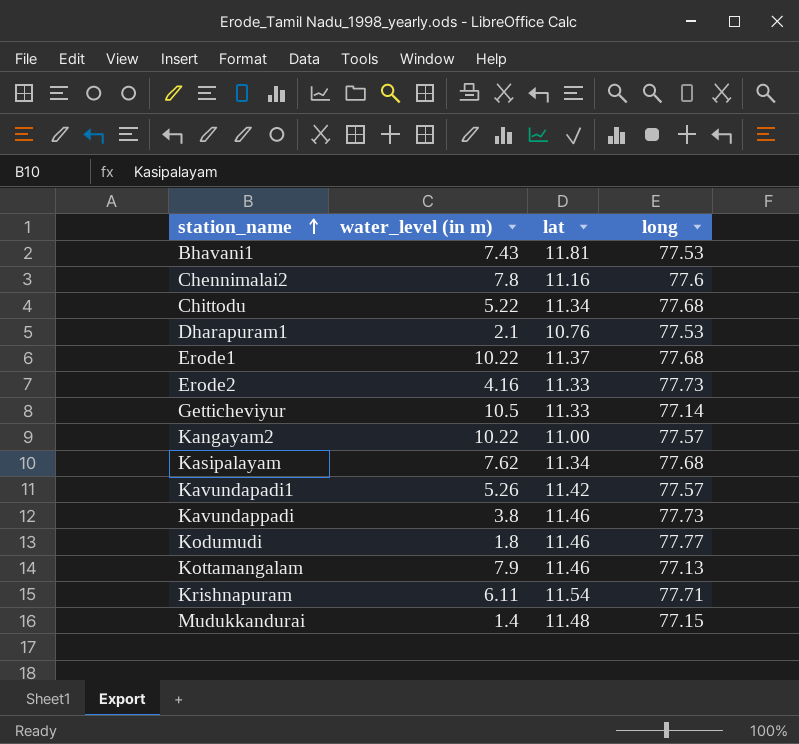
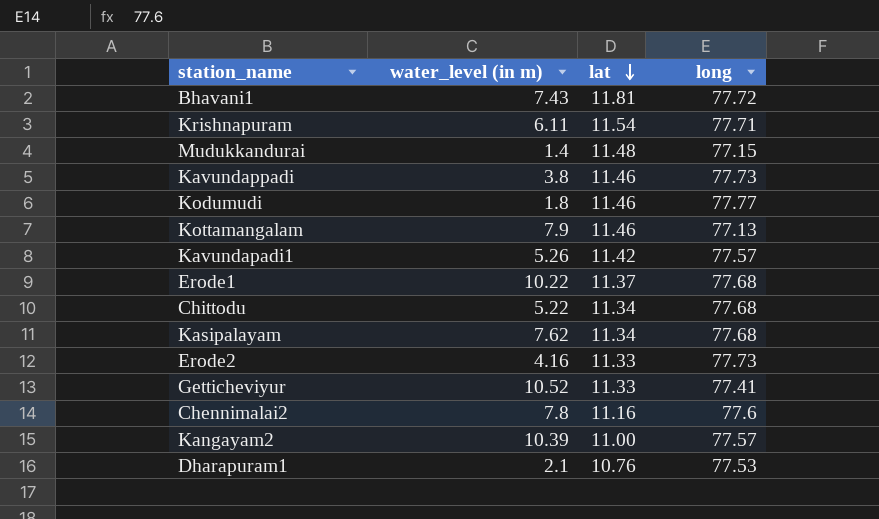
row order: station_name ascending -> lat descending
Bhavani1 | long: 77.53 -> 77.72
Getticheviyur | water_level (in m): 10.5 -> 10.52
Getticheviyur | long: 77.14 -> 77.41
Kangayam2 | water_level (in m): 10.22 -> 10.39

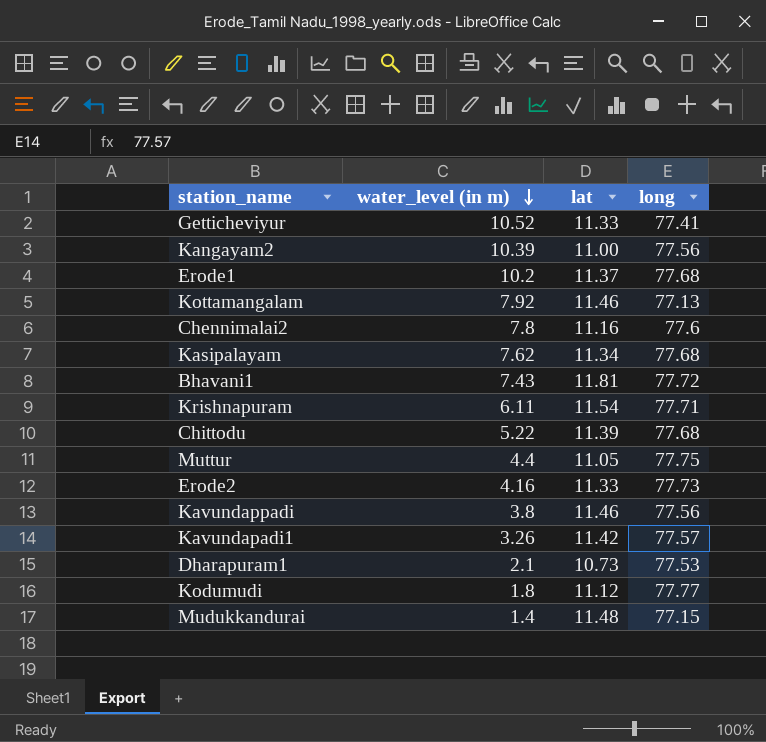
row order: lat descending -> water_level (in m) descending
Kangayam2 | long: 77.57 -> 77.56
Erode1 | water_level (in m): 10.22 -> 10.2
Kottamangalam | water_level (in m): 7.9 -> 7.92
Chittodu | lat: 11.34 -> 11.39
row Muttur: none -> 4.4 | 11.05 | 77.75
Kavundappadi | long: 77.73 -> 77.56
Kavundapadi1 | water_level (in m): 5.26 -> 3.26
Dharapuram1 | lat: 10.76 -> 10.73
Kodumudi | lat: 11.46 -> 11.12

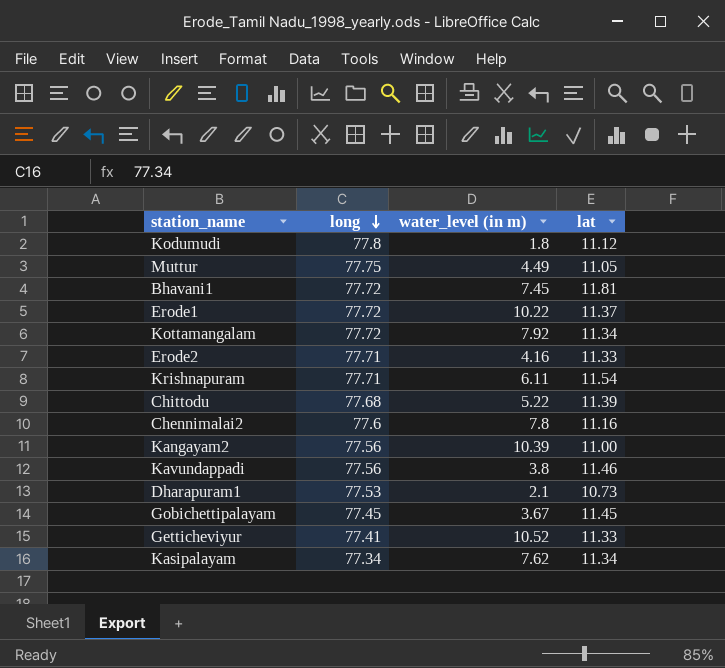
row order: water_level (in m) descending -> long descending
column long | position: 4 -> 2
row Kavundapadi1: 3.26 | 11.42 | 77.57 -> none
row Mudukkandurai: 1.4 | 11.48 | 77.15 -> none
Kodumudi | long: 77.77 -> 77.8
Muttur | water_level (in m): 4.4 -> 4.49
Bhavani1 | water_level (in m): 7.43 -> 7.45
Erode1 | long: 77.68 -> 77.72
Erode1 | water_level (in m): 10.2 -> 10.22
Kottamangalam | long: 77.13 -> 77.72
Kottamangalam | lat: 11.46 -> 11.34
Erode2 | long: 77.73 -> 77.71
row Gobichettipalayam: none -> 77.45 | 3.67 | 11.45
Kasipalayam | long: 77.68 -> 77.34

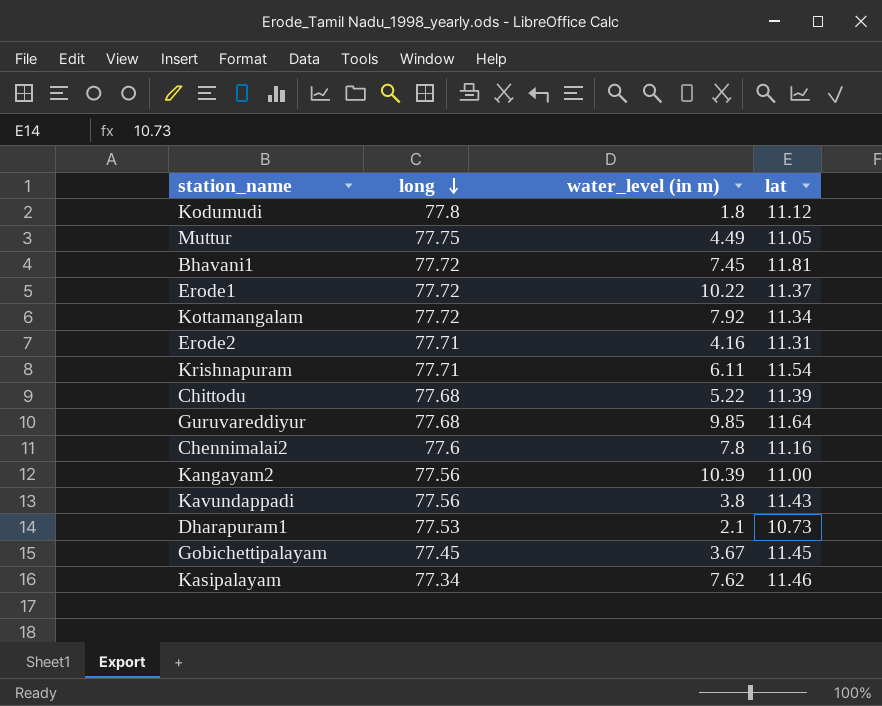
row Getticheviyur: 77.41 | 10.52 | 11.33 -> none
Erode2 | lat: 11.33 -> 11.31
row Guruvareddiyur: none -> 77.68 | 9.85 | 11.64
Kavundappadi | lat: 11.46 -> 11.43
Kasipalayam | lat: 11.34 -> 11.46

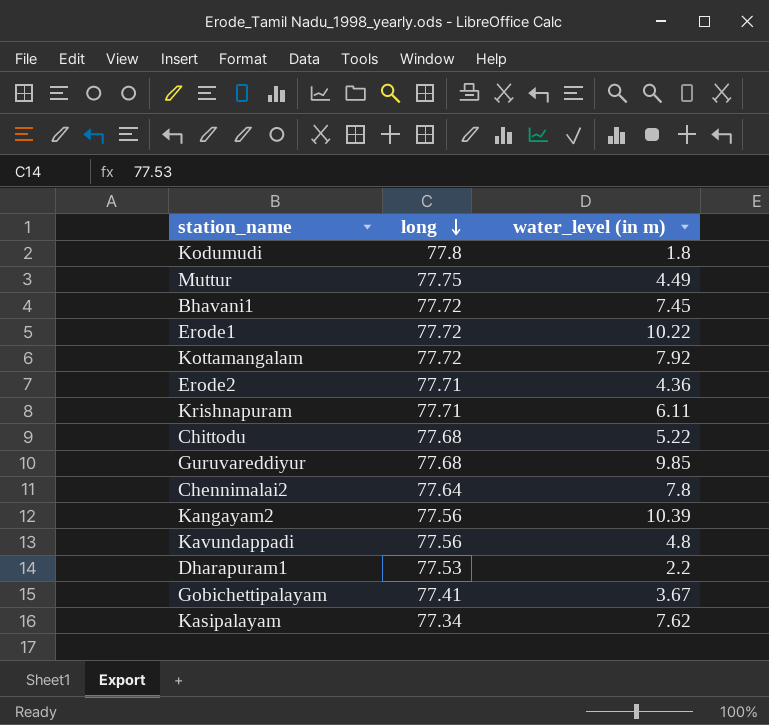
column lat | position: 4 -> none
Erode2 | water_level (in m): 4.16 -> 4.36
Chennimalai2 | long: 77.6 -> 77.64
Kavundappadi | water_level (in m): 3.8 -> 4.8
Dharapuram1 | water_level (in m): 2.1 -> 2.2
Gobichettipalayam | long: 77.45 -> 77.41

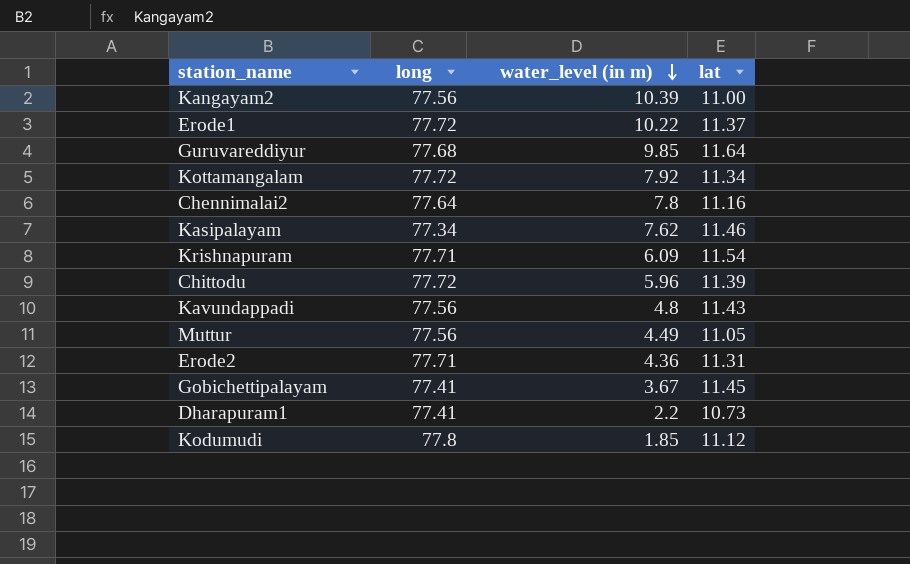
row order: long descending -> water_level (in m) descending
column lat | position: none -> 4
row Bhavani1: 77.72 | 7.45 -> none
Krishnapuram | water_level (in m): 6.11 -> 6.09
Chittodu | long: 77.68 -> 77.72
Chittodu | water_level (in m): 5.22 -> 5.96
Muttur | long: 77.75 -> 77.56
Dharapuram1 | long: 77.53 -> 77.41
Kodumudi | water_level (in m): 1.8 -> 1.85

